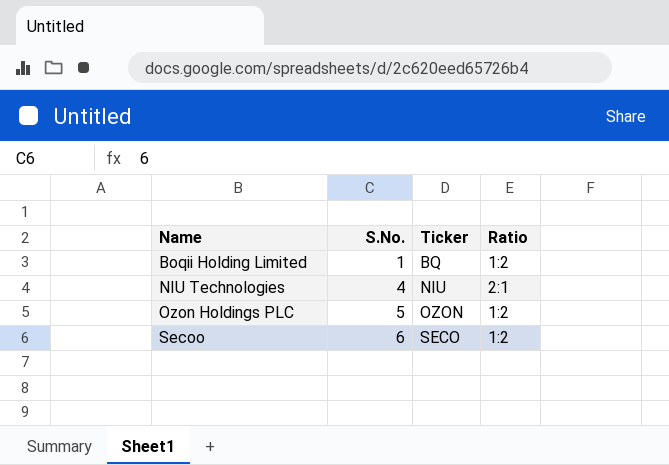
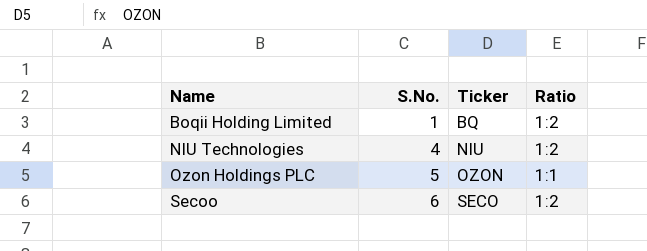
NIU Technologies | Ratio: 2:1 -> 1:2
Ozon Holdings PLC | Ratio: 1:2 -> 1:1

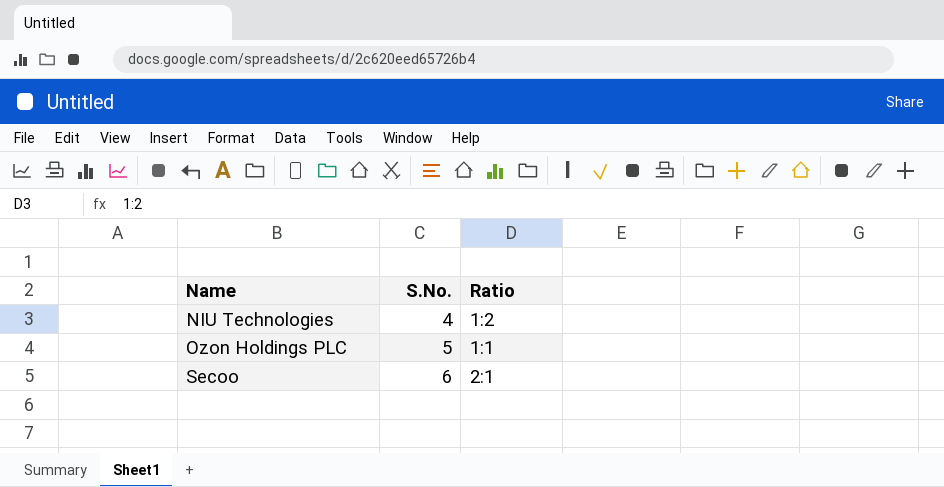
column Ticker | position: 3 -> none
row Boqii Holding Limited: 1 | BQ | 1:2 -> none
Secoo | Ratio: 1:2 -> 2:1

